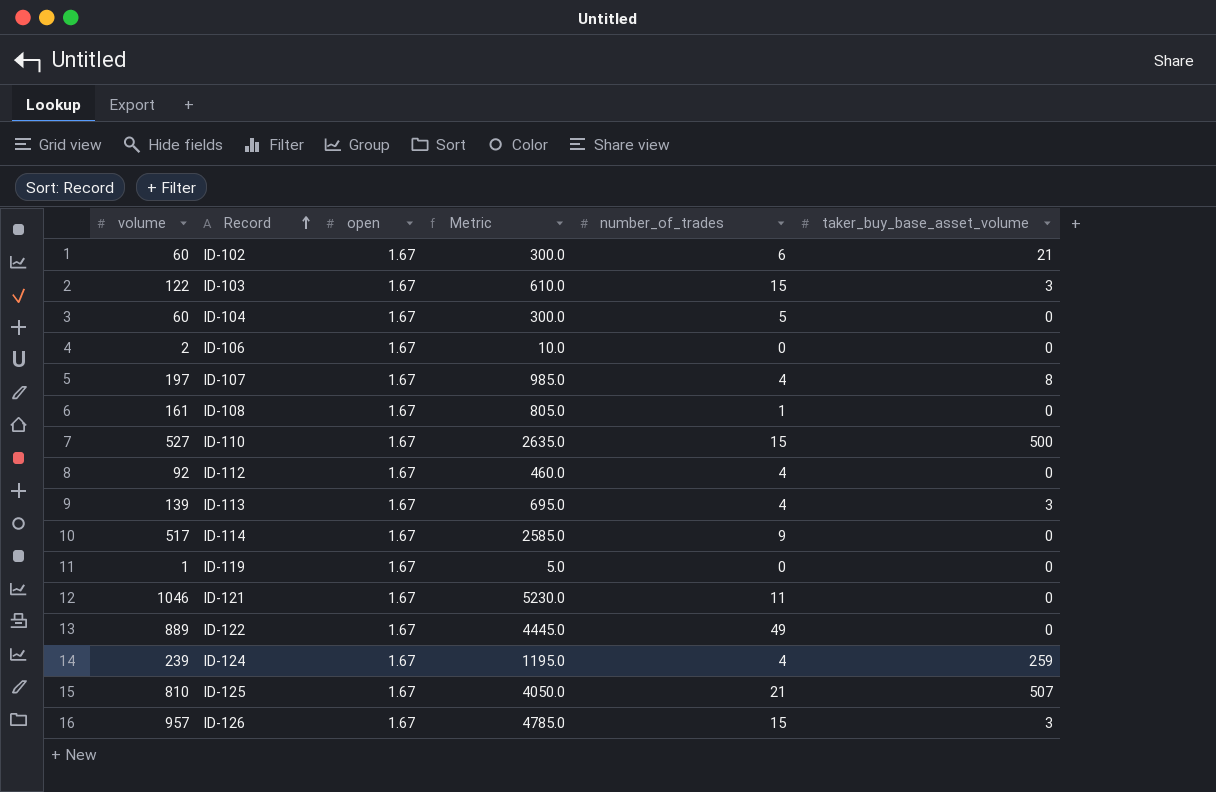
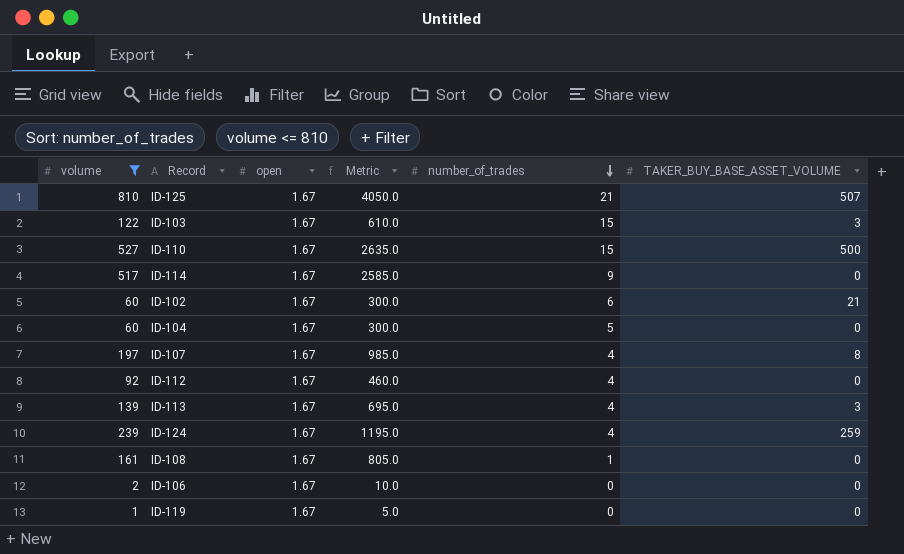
filter: none -> volume <= 810
row order: Record ascending -> number_of_trades descending
column name: taker_buy_base_asset_volume -> TAKER_BUY_BASE_ASSET_VOLUME

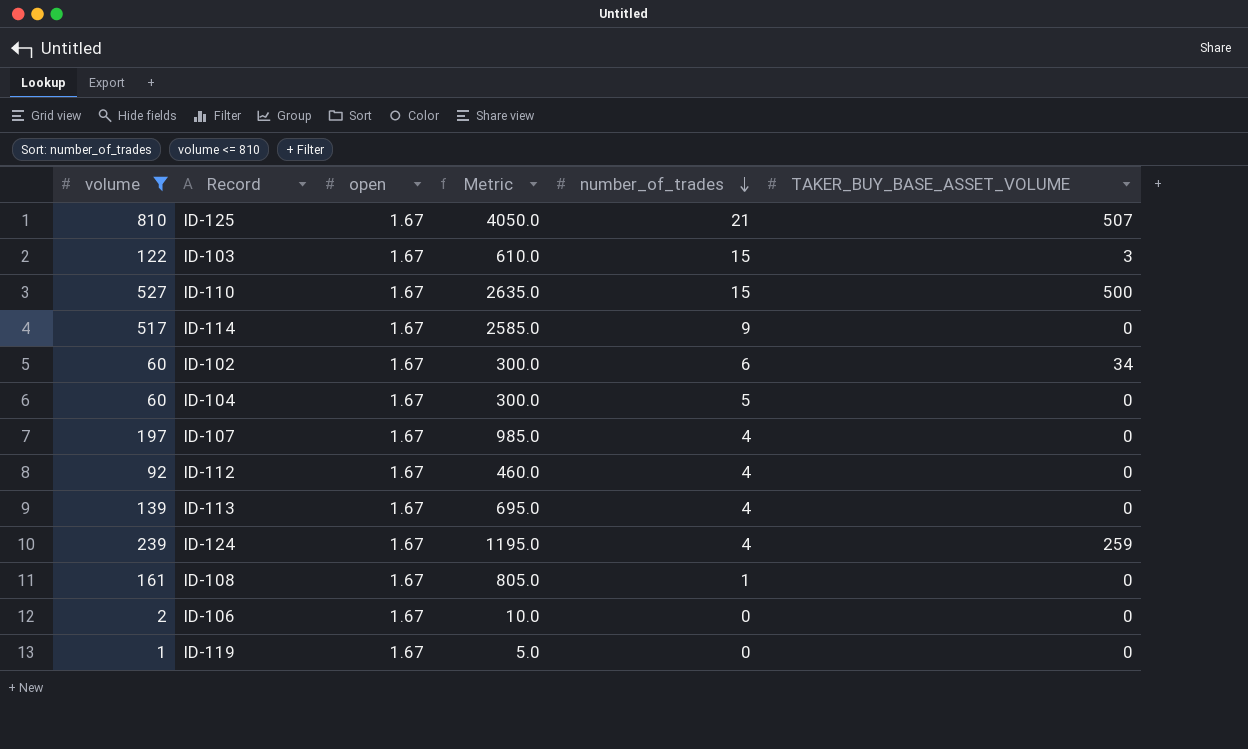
ID-102 | TAKER_BUY_BASE_ASSET_VOLUME: 21 -> 34
ID-107 | TAKER_BUY_BASE_ASSET_VOLUME: 8 -> 0
ID-113 | TAKER_BUY_BASE_ASSET_VOLUME: 3 -> 0

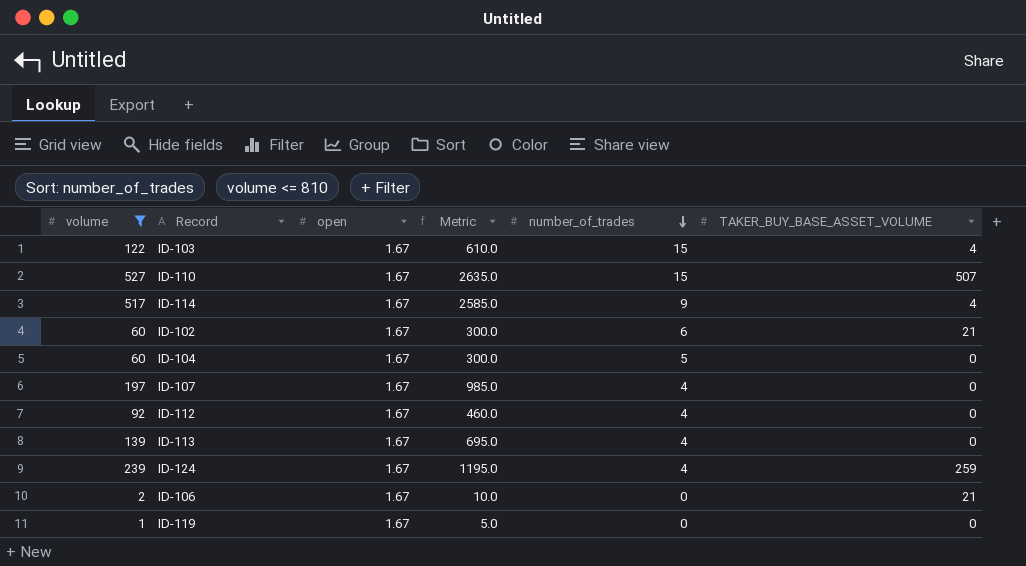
row ID-125: 810 | 1.67 | 4050.0 | 21 | 507 -> none
row ID-108: 161 | 1.67 | 805.0 | 1 | 0 -> none
ID-103 | TAKER_BUY_BASE_ASSET_VOLUME: 3 -> 4
ID-110 | TAKER_BUY_BASE_ASSET_VOLUME: 500 -> 507
ID-114 | TAKER_BUY_BASE_ASSET_VOLUME: 0 -> 4
ID-102 | TAKER_BUY_BASE_ASSET_VOLUME: 34 -> 21
ID-106 | TAKER_BUY_BASE_ASSET_VOLUME: 0 -> 21

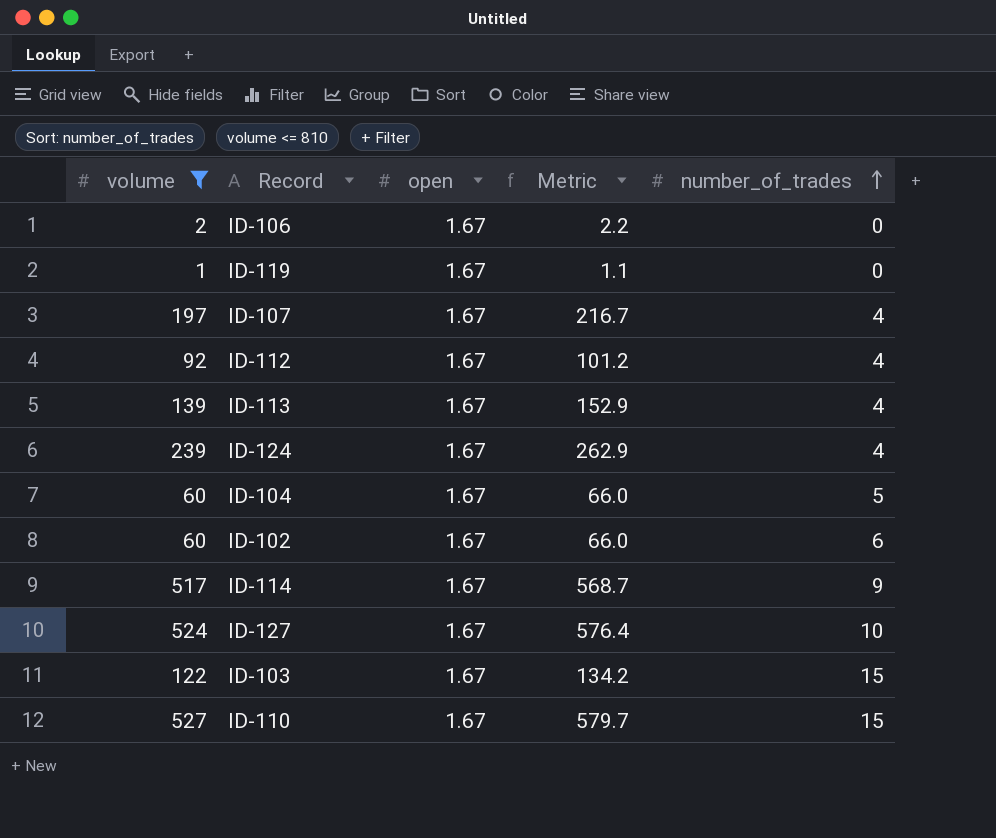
row order: number_of_trades descending -> number_of_trades ascending
column TAKER_BUY_BASE_ASSET_VOLUME | position: 6 -> none
column Metric | formula: [volume] * 5 -> [volume] * 1.1
row ID-127: none -> 524 | 1.67 | 576.4 | 10

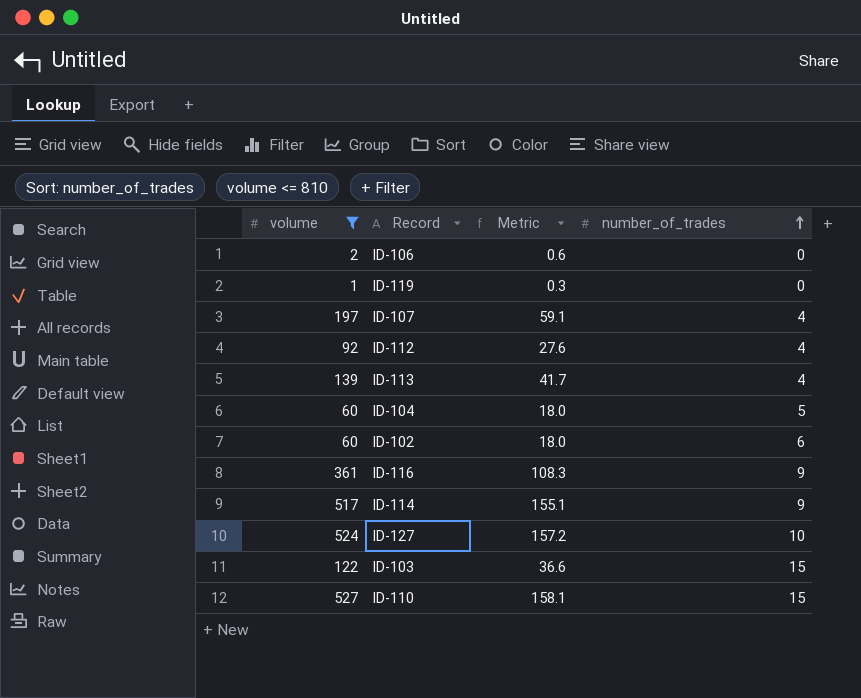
column open | position: 3 -> none
column Metric | formula: [volume] * 1.1 -> [volume] * 0.3
row ID-124: 239 | 1.67 | 262.9 | 4 -> none
row ID-116: none -> 361 | 108.3 | 9

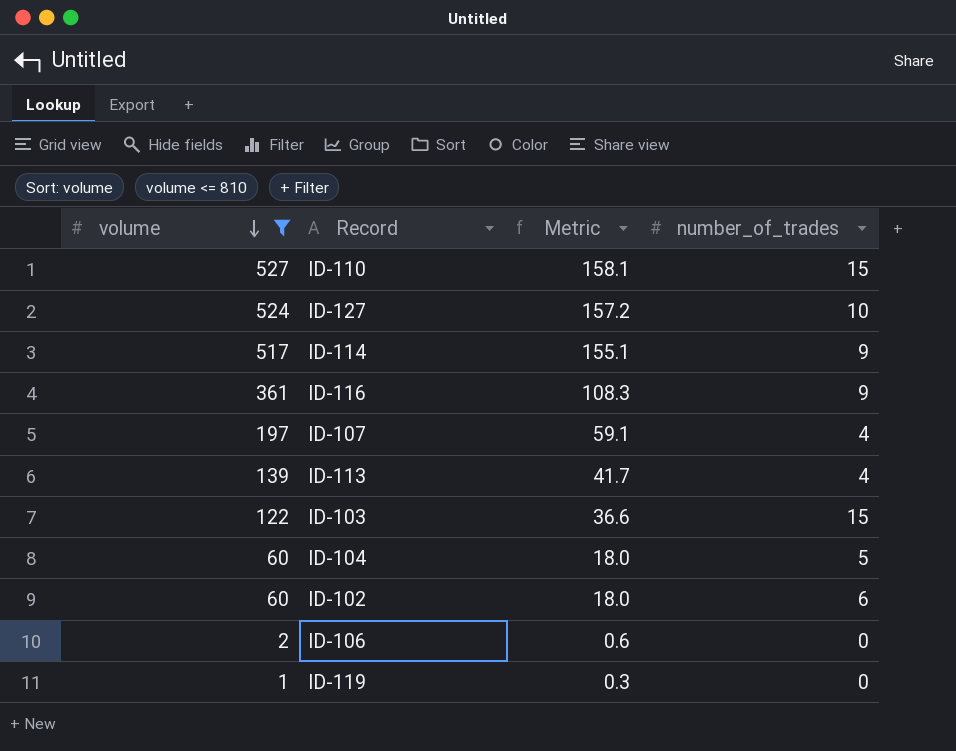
row order: number_of_trades ascending -> volume descending
row ID-112: 92 | 27.6 | 4 -> none

